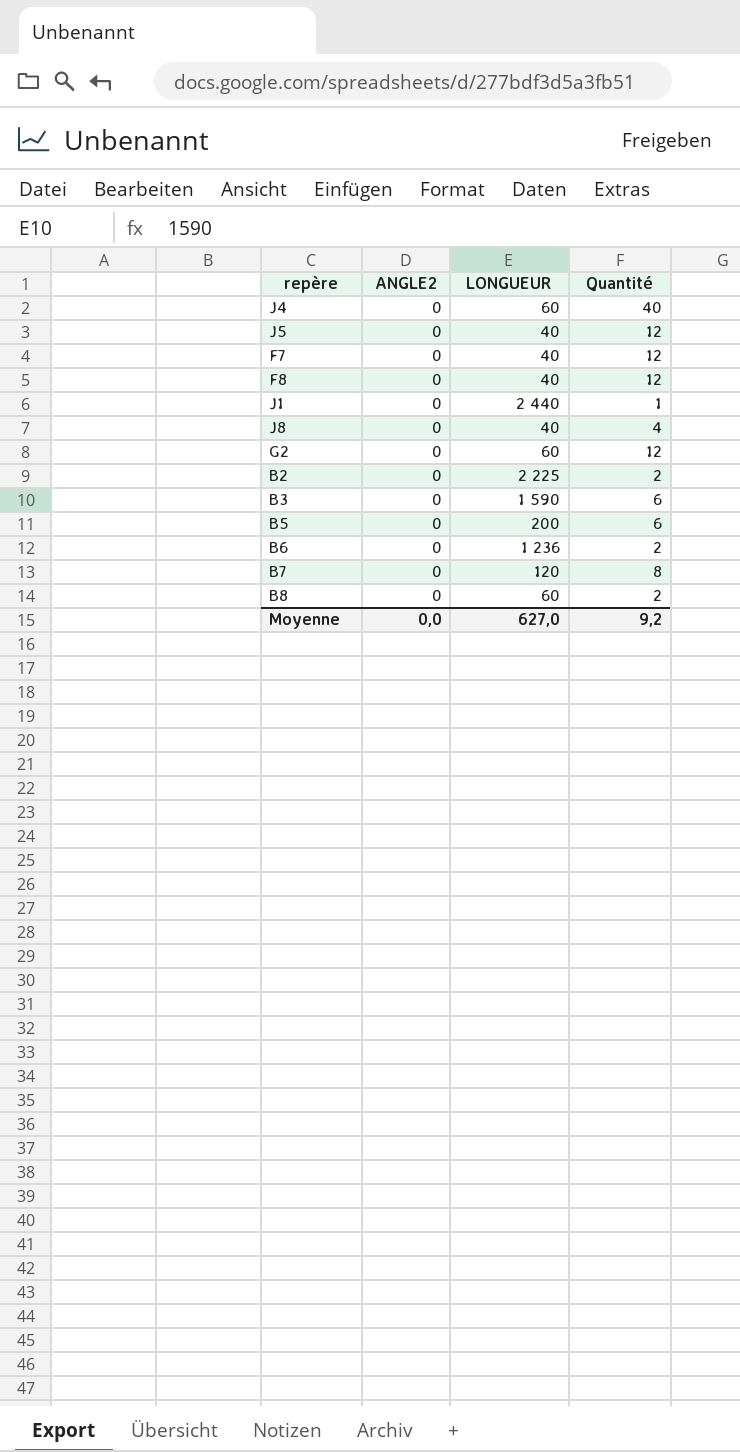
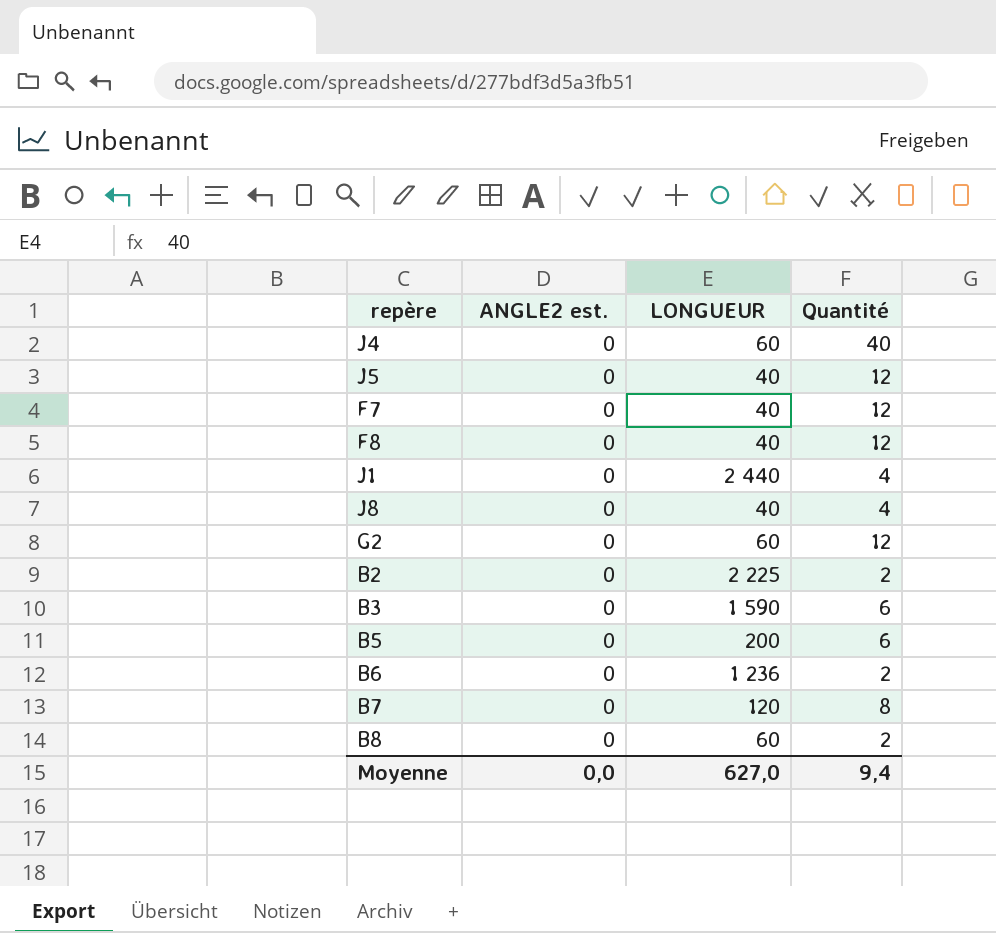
column name: ANGLE2 -> ANGLE2 est.
J1 | Quantité: 1 -> 4
Moyenne | Quantité: 9,2 -> 9,4

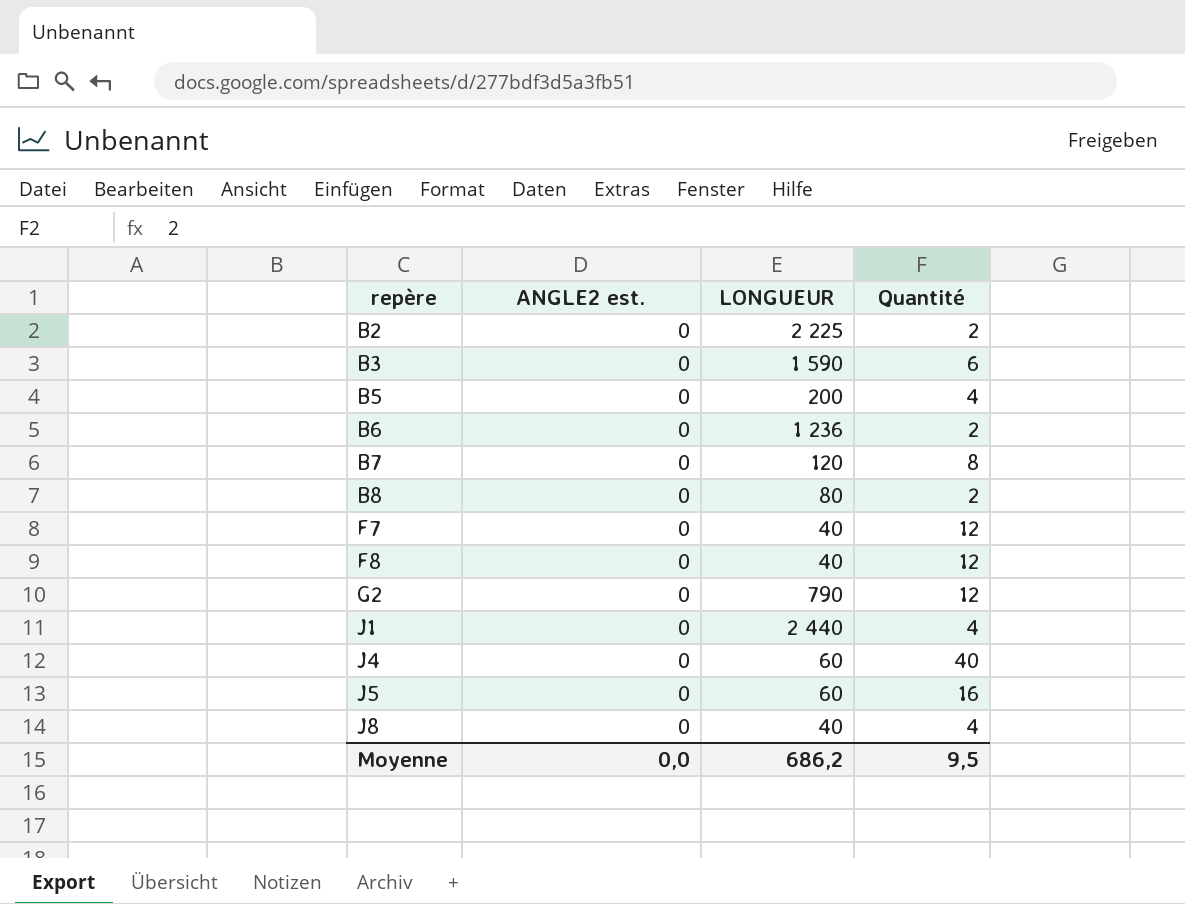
row order: none -> repère ascending
B5 | Quantité: 6 -> 4
B8 | LONGUEUR: 60 -> 80
G2 | LONGUEUR: 60 -> 790
J5 | LONGUEUR: 40 -> 60
J5 | Quantité: 12 -> 16
Moyenne | LONGUEUR: 627,0 -> 686,2
Moyenne | Quantité: 9,4 -> 9,5

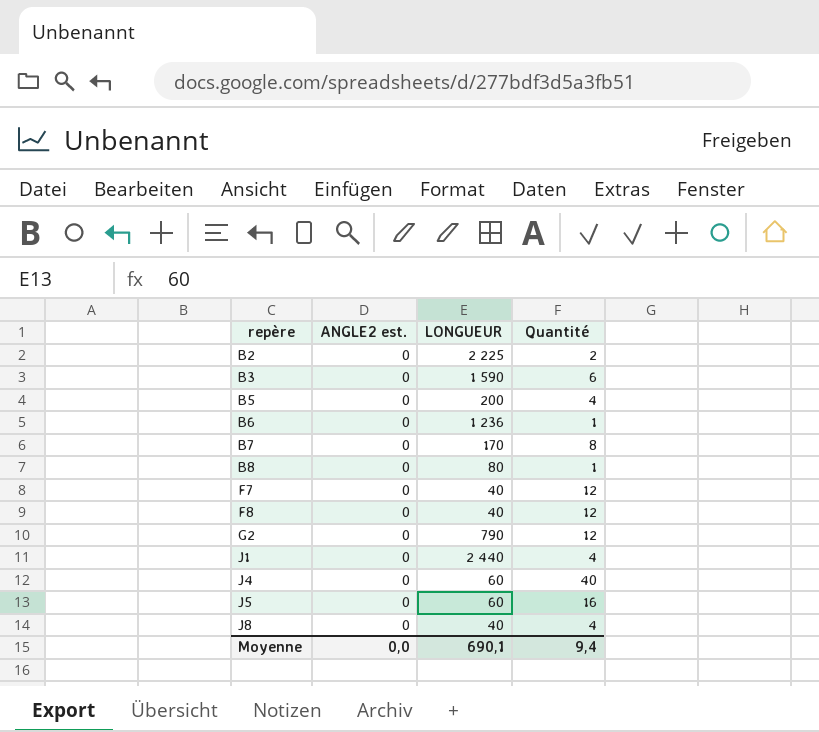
B6 | Quantité: 2 -> 1
B7 | LONGUEUR: 120 -> 170
B8 | Quantité: 2 -> 1
Moyenne | LONGUEUR: 686,2 -> 690,1
Moyenne | Quantité: 9,5 -> 9,4

